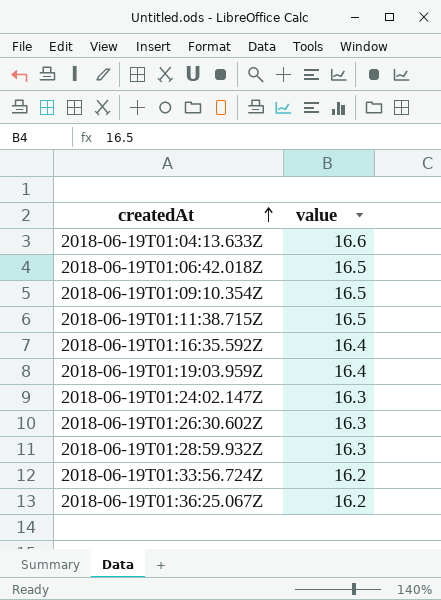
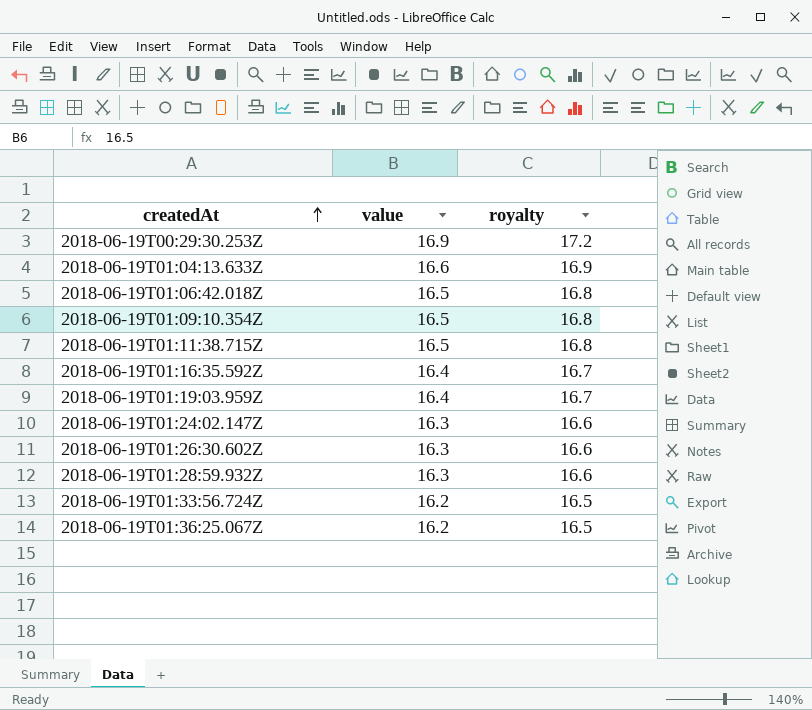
column royalty | formula: none -> [value] * 1.02
row 2018-06-19T00:29:30.253Z: none -> 16.9 | 17.2

